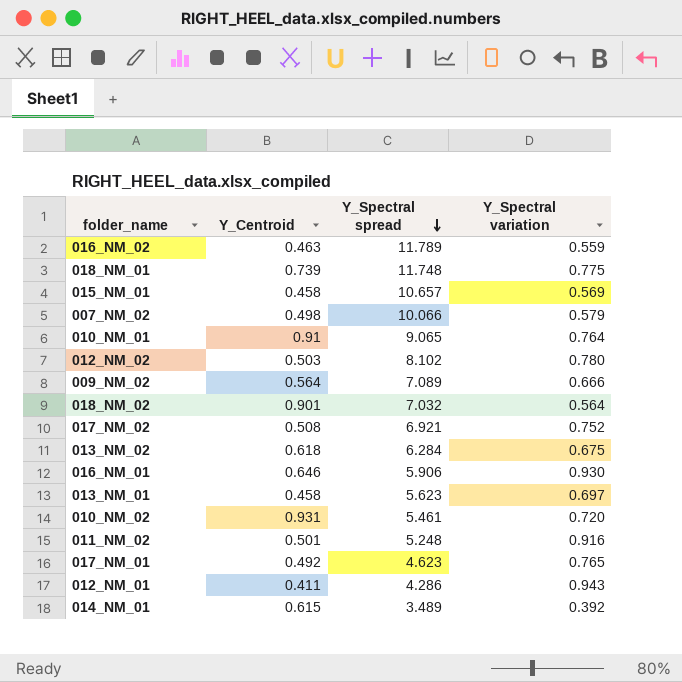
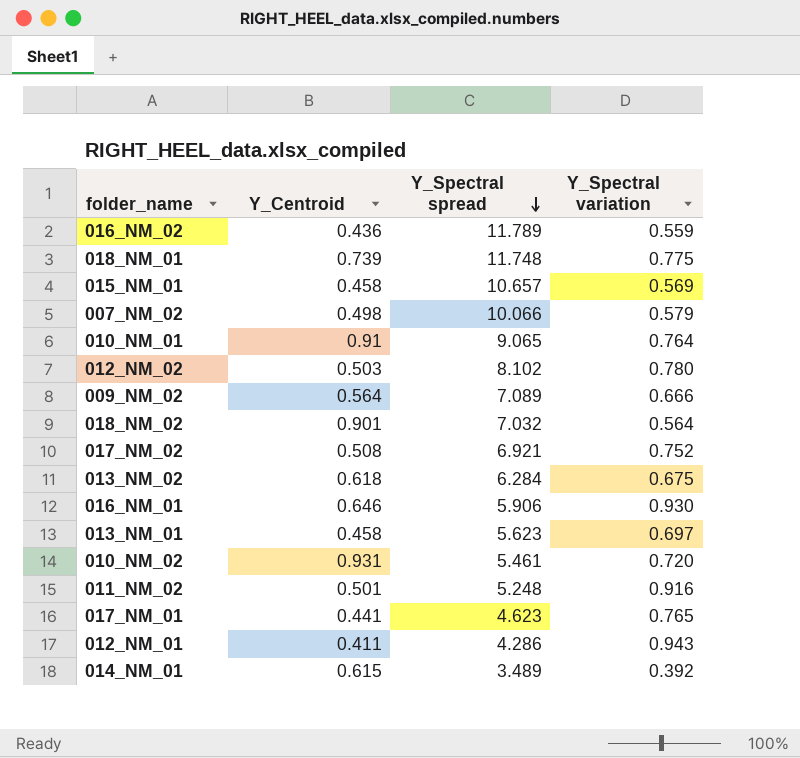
016_NM_02 | Y_Centroid: 0.463 -> 0.436
017_NM_01 | Y_Centroid: 0.492 -> 0.441

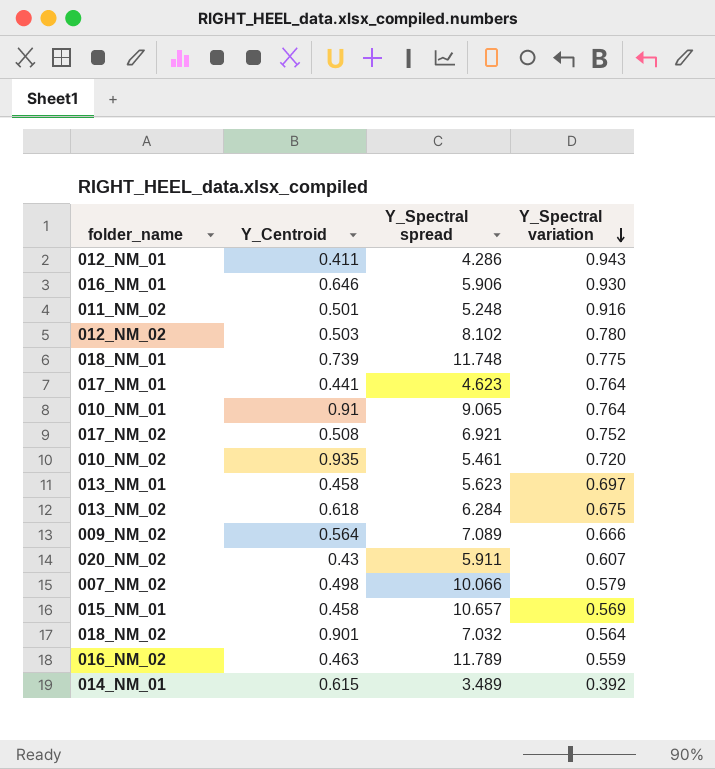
row order: Y_Spectral spread descending -> Y_Spectral variation descending
017_NM_01 | Y_Spectral variation: 0.765 -> 0.764
010_NM_02 | Y_Centroid: 0.931 -> 0.935
row 020_NM_02: none -> 0.43 | 5.911 | 0.607
016_NM_02 | Y_Centroid: 0.436 -> 0.463

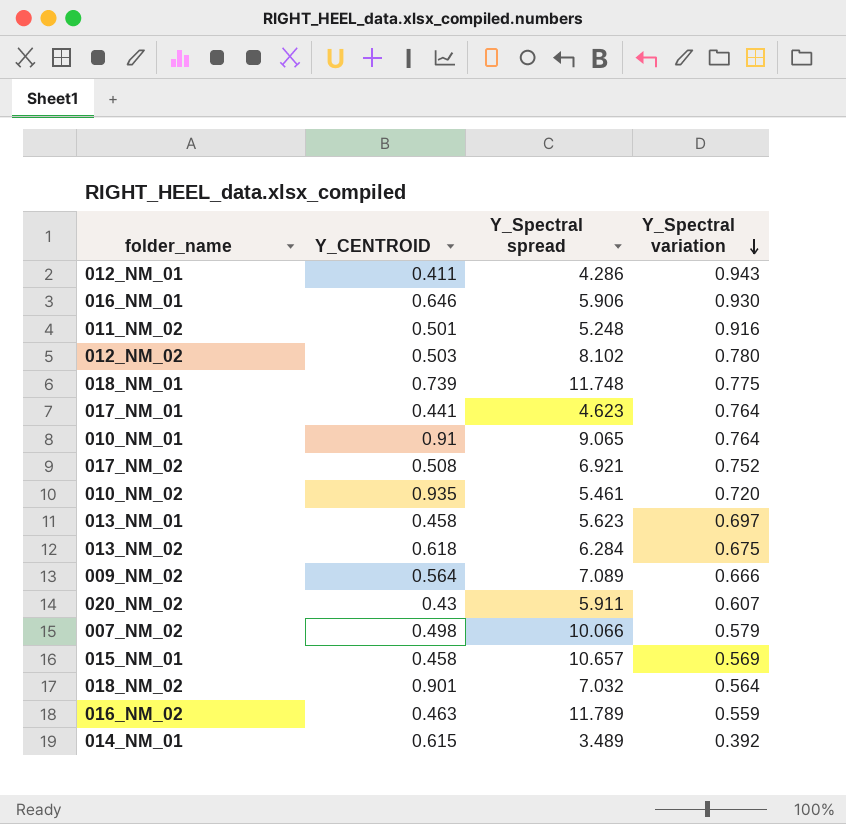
column name: Y_Centroid -> Y_CENTROID

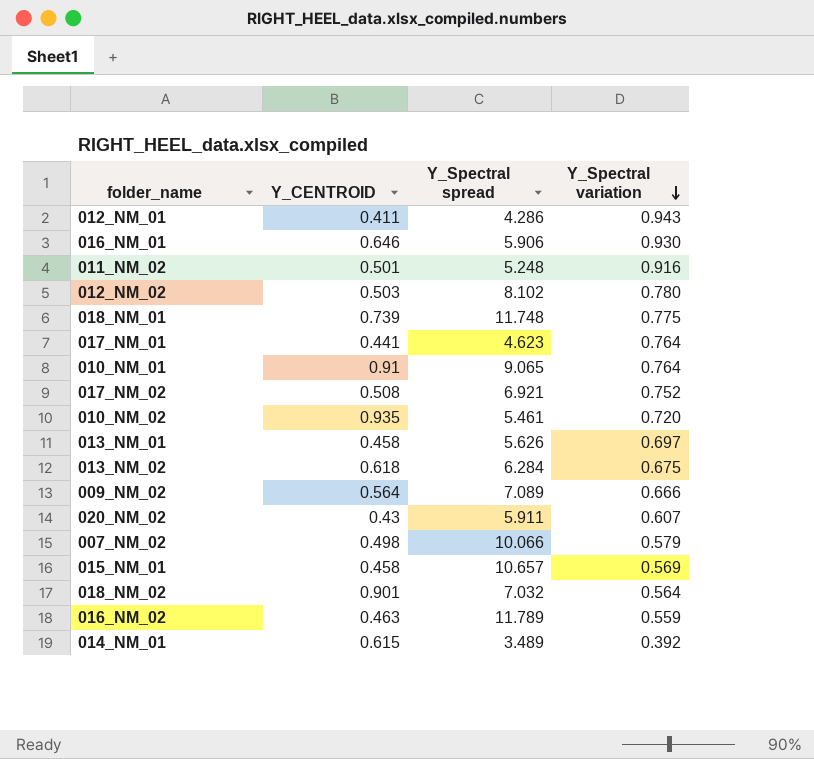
013_NM_01 | Y_Spectral spread: 5.623 -> 5.626

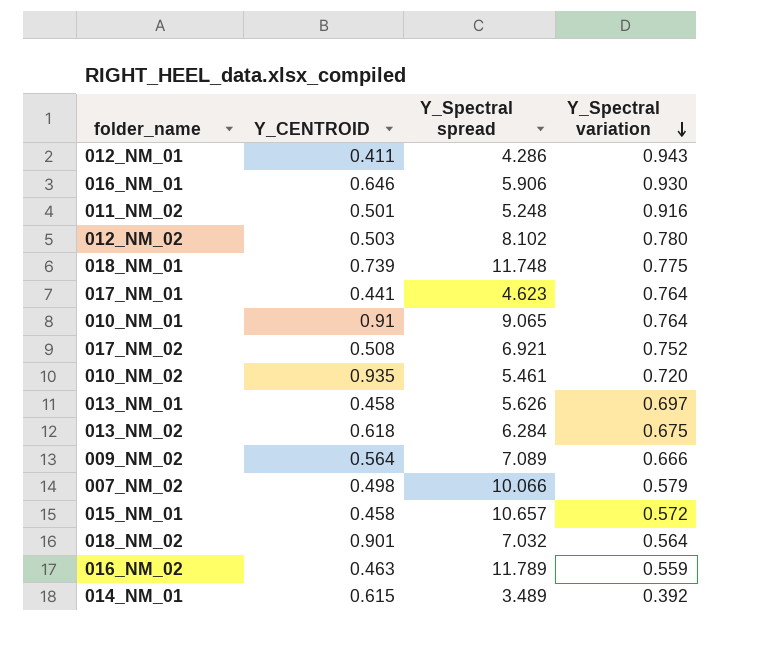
row 020_NM_02: 0.43 | 5.911 | 0.607 -> none
015_NM_01 | Y_Spectral variation: 0.569 -> 0.572

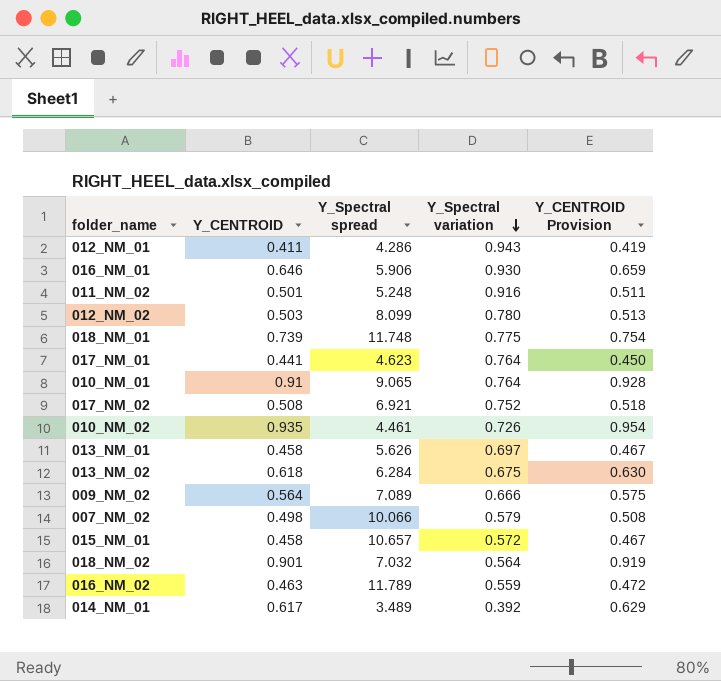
column Y_CENTROID Provision | formula: none -> [Y_CENTROID] * 1.02
012_NM_02 | Y_Spectral spread: 8.102 -> 8.099
010_NM_02 | Y_Spectral spread: 5.461 -> 4.461
010_NM_02 | Y_Spectral variation: 0.720 -> 0.726
014_NM_01 | Y_CENTROID: 0.615 -> 0.617

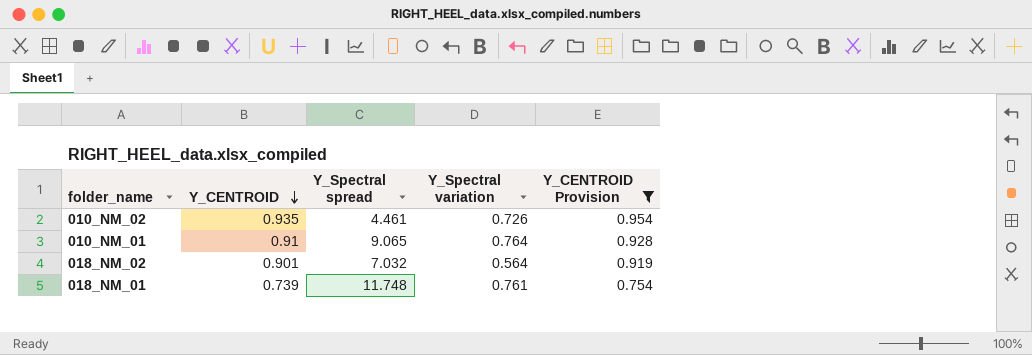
filter: none -> Y_CENTROID Provision >= 0.754
row order: Y_Spectral variation descending -> Y_CENTROID descending
018_NM_01 | Y_Spectral variation: 0.775 -> 0.761

